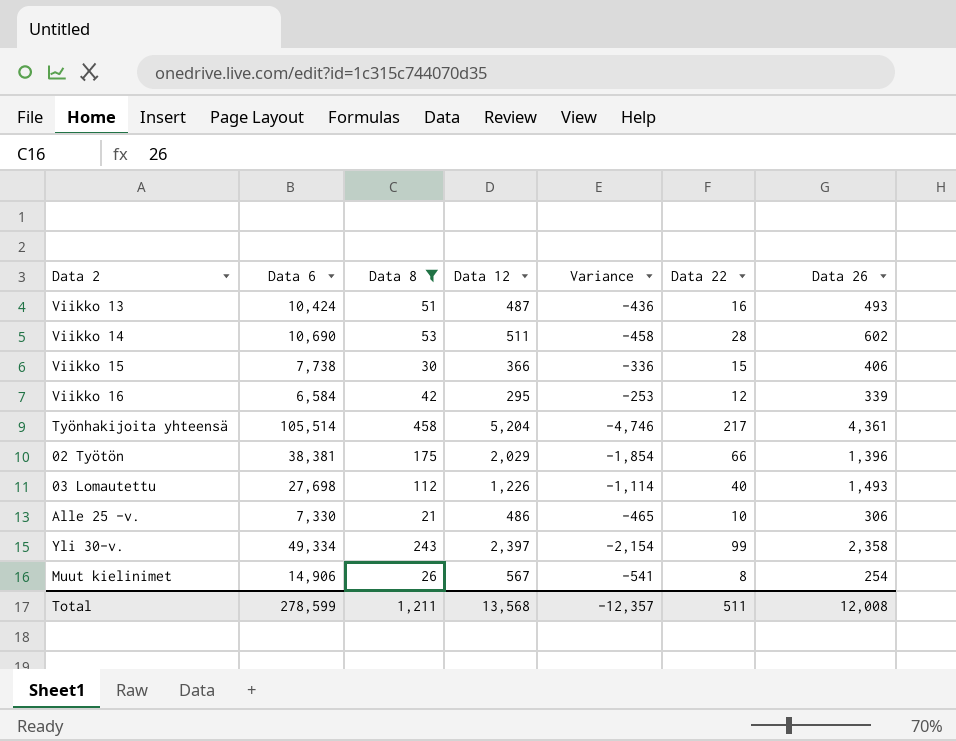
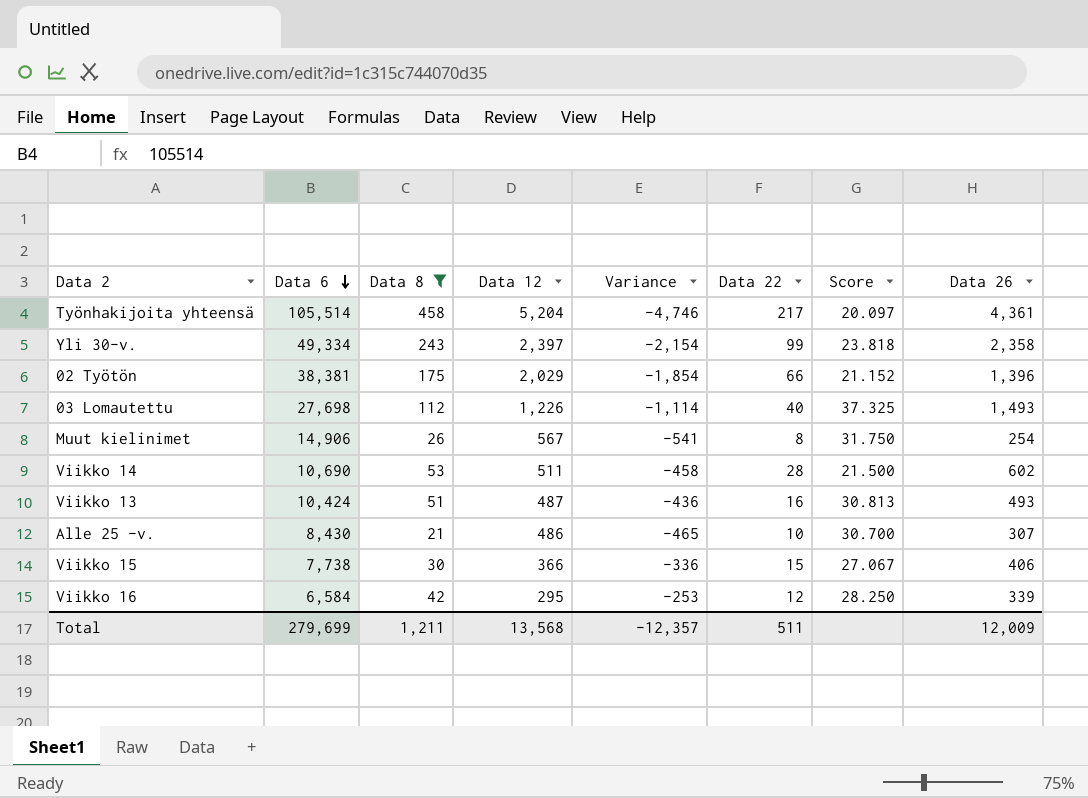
row order: none -> Data 6 descending
column Score | formula: none -> [Data 26] / [Data 22]
Alle 25 -v. | Data 6: 7,330 -> 8,430
Alle 25 -v. | Data 26: 306 -> 307
Total | Data 6: 278,599 -> 279,699
Total | Data 26: 12,008 -> 12,009

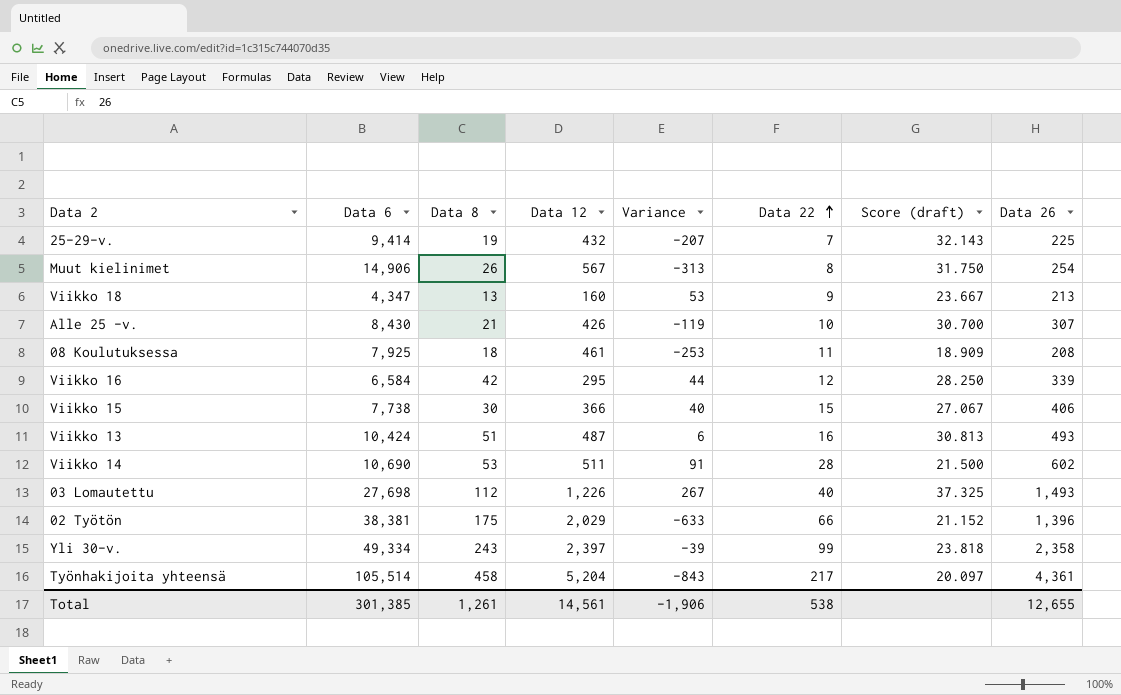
filter: Data 8 >= 21 -> none
row order: Data 6 descending -> Data 22 ascending
column Variance | formula: [Data 8] - [Data 12] -> [Data 26] - [Data 12]
column name: Score -> Score (draft)
Alle 25 -v. | Data 12: 486 -> 426
Total | Data 6: 279,699 -> 301,385
Total | Data 8: 1,211 -> 1,261
Total | Data 12: 13,568 -> 14,561
Total | Variance: -12,357 -> -1,906
Total | Data 22: 511 -> 538
Total | Data 26: 12,009 -> 12,655

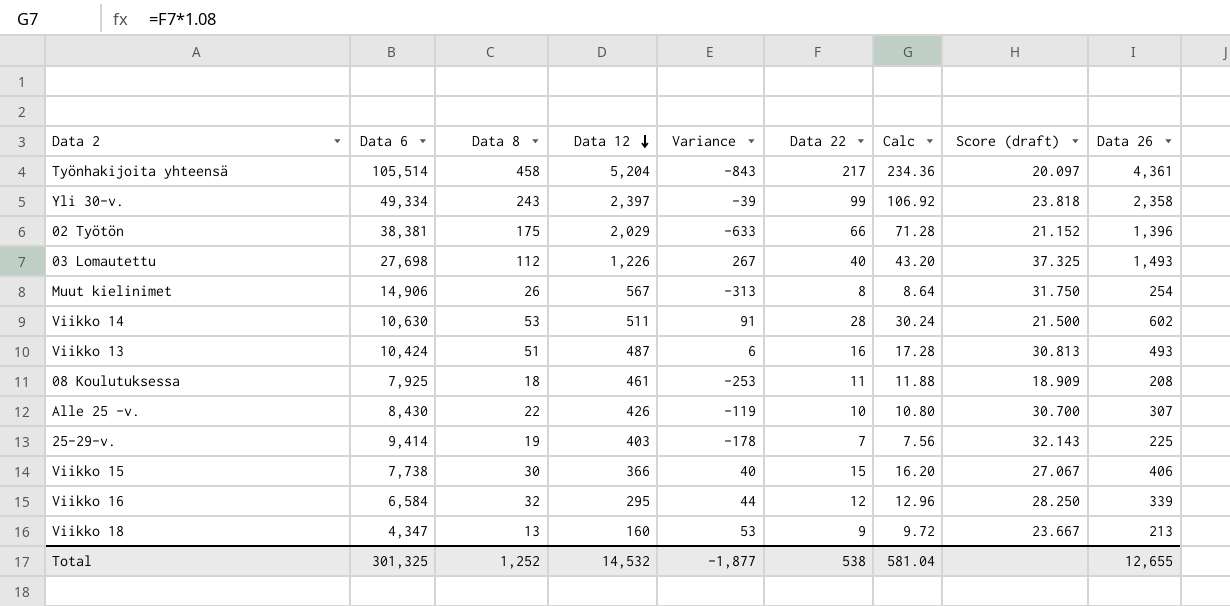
row order: Data 22 ascending -> Data 12 descending
column Calc | formula: none -> [Data 22] * 1.08
Viikko 14 | Data 6: 10,690 -> 10,630
Alle 25 -v. | Data 8: 21 -> 22
25-29-v. | Data 12: 432 -> 403
25-29-v. | Variance: -207 -> -178
Viikko 16 | Data 8: 42 -> 32
Total | Data 6: 301,385 -> 301,325
Total | Data 8: 1,261 -> 1,252
Total | Data 12: 14,561 -> 14,532
Total | Variance: -1,906 -> -1,877

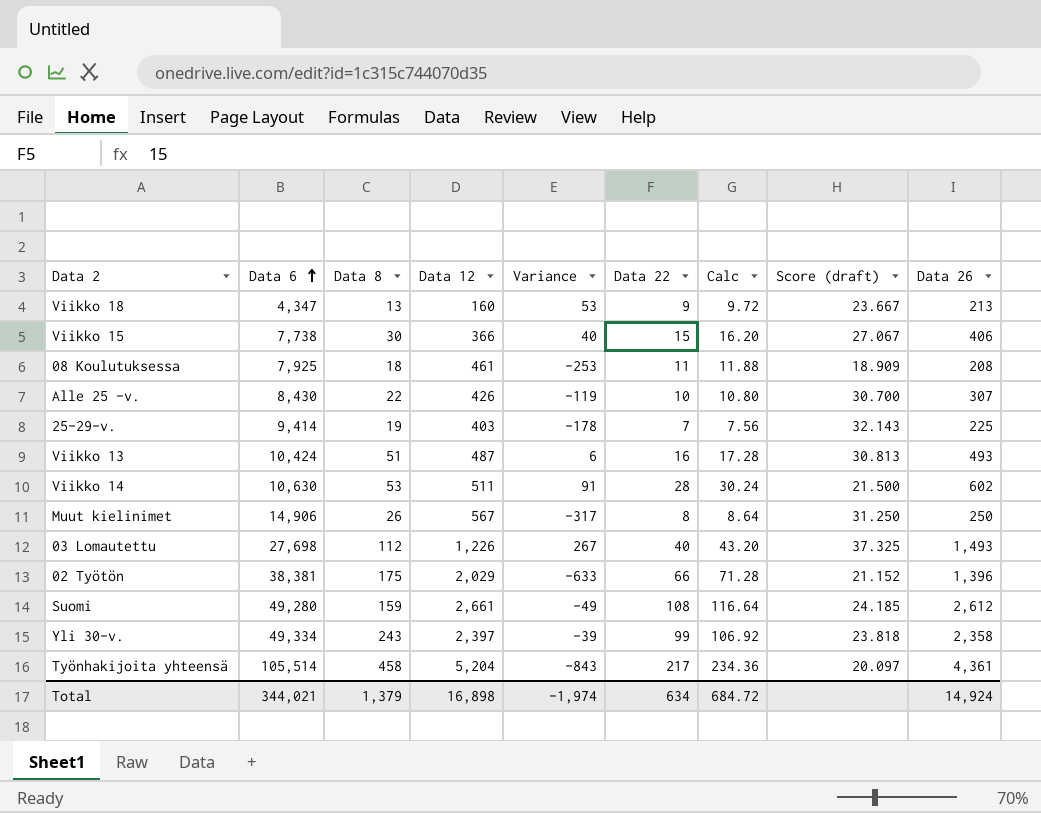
row order: Data 12 descending -> Data 6 ascending
row Viikko 16: 6,584 | 32 | 295 | 44 | 12 | 12.96 | 28.250 | 339 -> none
Muut kielinimet | Variance: -313 -> -317
Muut kielinimet | Score (draft): 31.750 -> 31.250
Muut kielinimet | Data 26: 254 -> 250
row Suomi: none -> 49,280 | 159 | 2,661 | -49 | 108 | 116.64 | 24.185 | 2,612
Total | Data 6: 301,325 -> 344,021
Total | Data 8: 1,252 -> 1,379
Total | Data 12: 14,532 -> 16,898
Total | Variance: -1,877 -> -1,974
Total | Data 22: 538 -> 634
Total | Calc: 581.04 -> 684.72
Total | Data 26: 12,655 -> 14,924

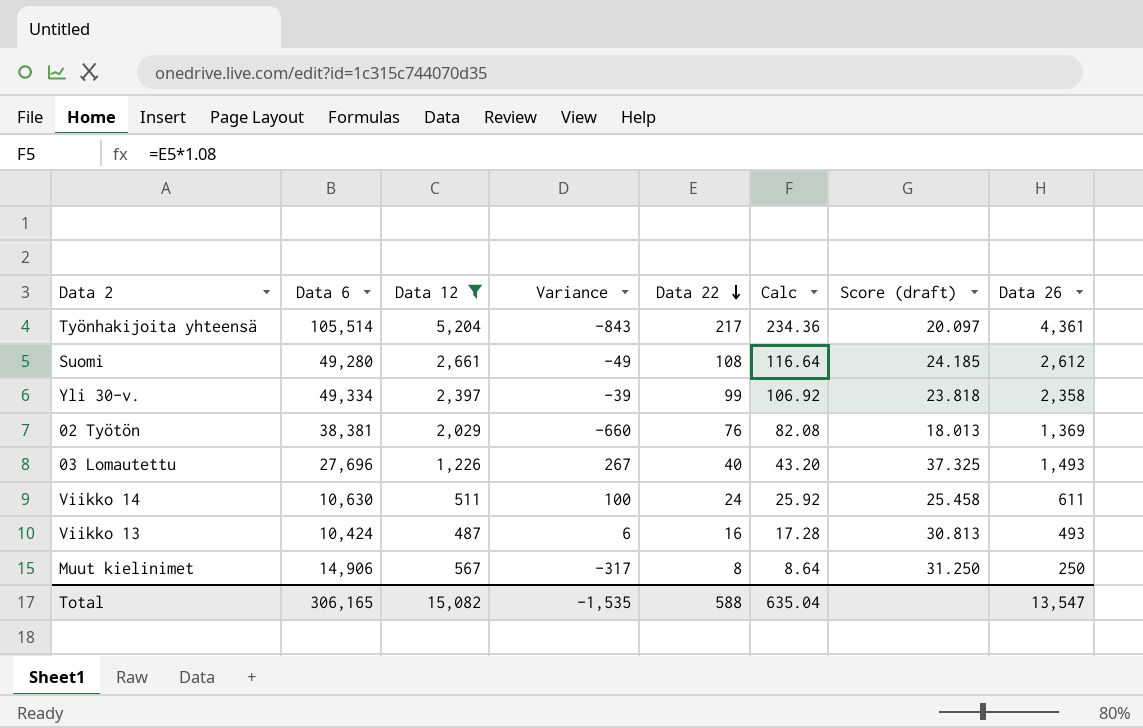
filter: none -> Data 12 >= 487
row order: Data 6 ascending -> Data 22 descending
column Data 8 | position: 3 -> none
02 Työtön | Variance: -633 -> -660
02 Työtön | Data 22: 66 -> 76
02 Työtön | Calc: 71.28 -> 82.08
02 Työtön | Score (draft): 21.152 -> 18.013
02 Työtön | Data 26: 1,396 -> 1,369
03 Lomautettu | Data 6: 27,698 -> 27,696
Viikko 14 | Variance: 91 -> 100
Viikko 14 | Data 22: 28 -> 24
Viikko 14 | Calc: 30.24 -> 25.92
Viikko 14 | Score (draft): 21.500 -> 25.458
Viikko 14 | Data 26: 602 -> 611
Total | Data 6: 344,021 -> 306,165
Total | Data 12: 16,898 -> 15,082
Total | Variance: -1,974 -> -1,535
Total | Data 22: 634 -> 588
Total | Calc: 684.72 -> 635.04
Total | Data 26: 14,924 -> 13,547

